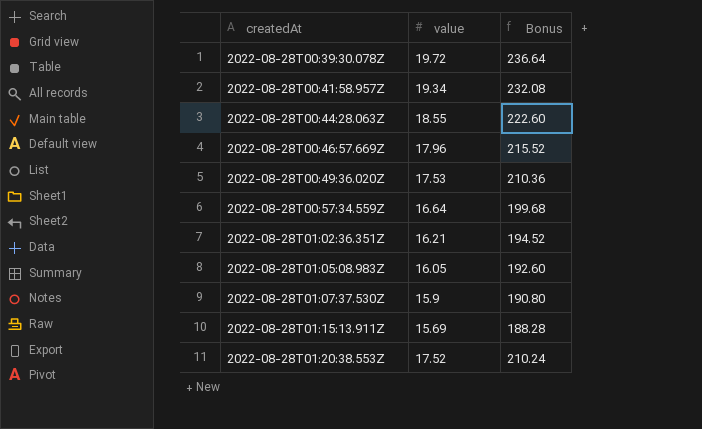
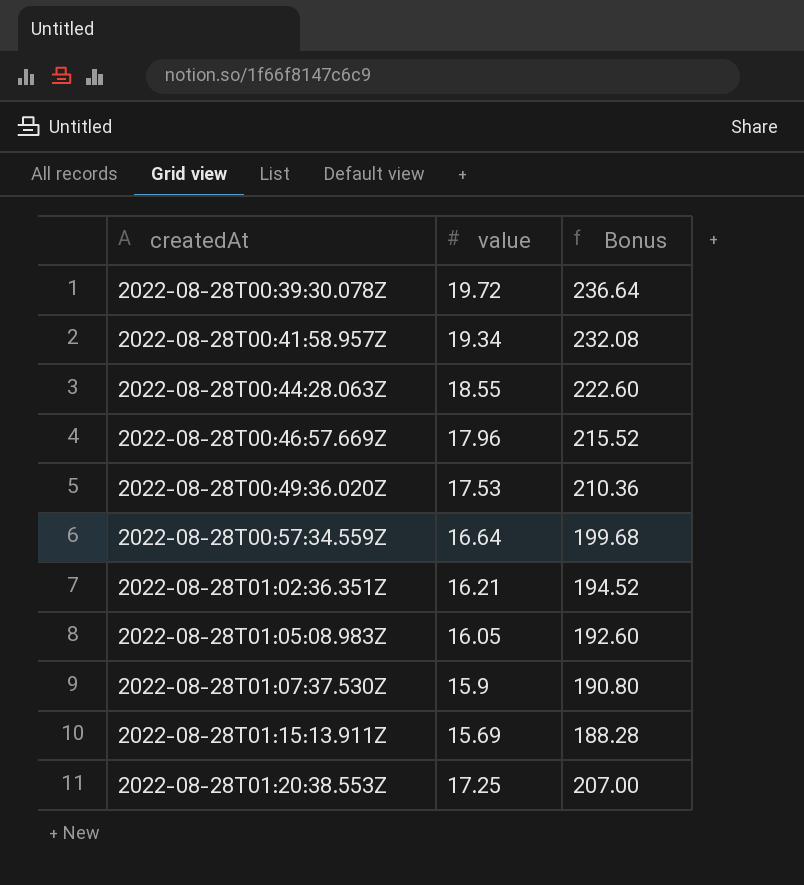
2022-08-28T01:20:38.553Z | value: 17.52 -> 17.25
2022-08-28T01:20:38.553Z | Bonus: 210.24 -> 207.00

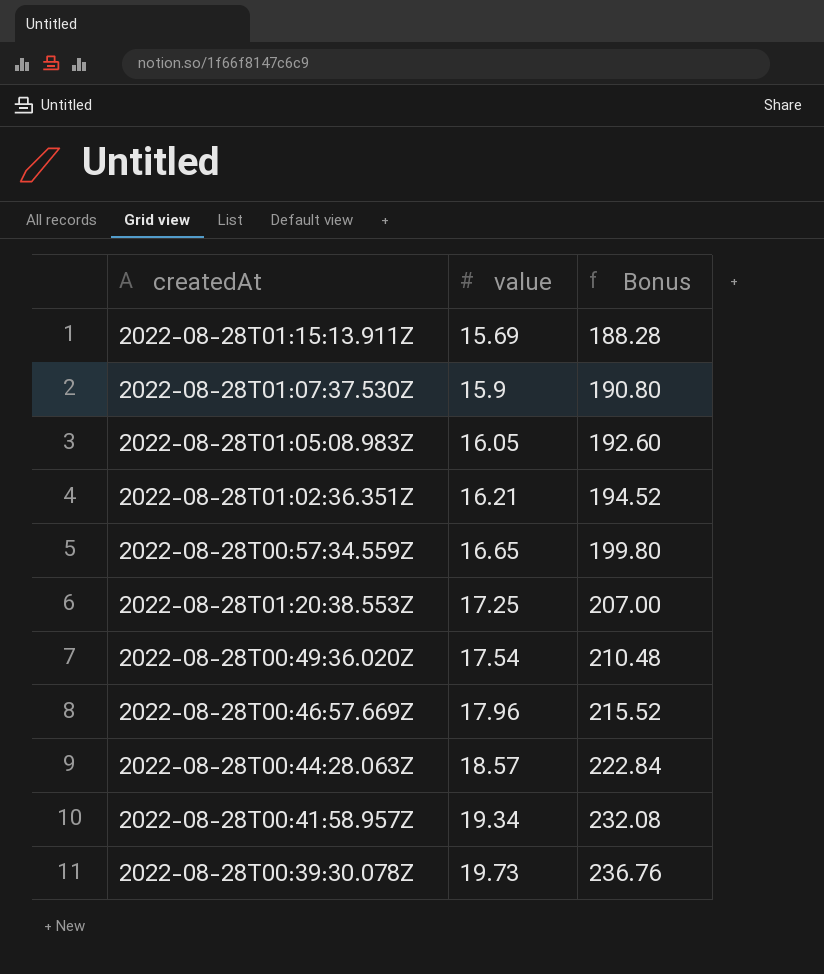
row order: createdAt ascending -> value ascending
2022-08-28T00:57:34.559Z | value: 16.64 -> 16.65
2022-08-28T00:57:34.559Z | Bonus: 199.68 -> 199.80
2022-08-28T00:49:36.020Z | value: 17.53 -> 17.54
2022-08-28T00:49:36.020Z | Bonus: 210.36 -> 210.48
2022-08-28T00:44:28.063Z | value: 18.55 -> 18.57
2022-08-28T00:44:28.063Z | Bonus: 222.60 -> 222.84
2022-08-28T00:39:30.078Z | value: 19.72 -> 19.73
2022-08-28T00:39:30.078Z | Bonus: 236.64 -> 236.76

